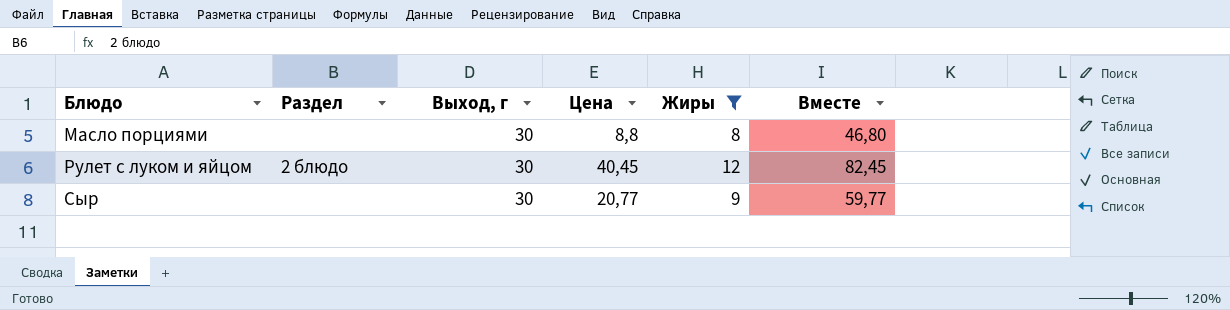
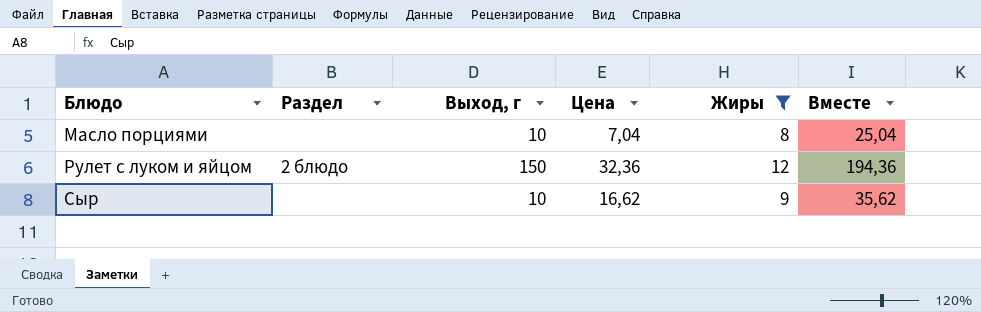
Масло порциями | Выход, г: 30 -> 10
Масло порциями | Цена: 8,8 -> 7,04
Масло порциями | Вместе: 46,80 -> 25,04
Рулет с луком и яйцом | Выход, г: 30 -> 150
Рулет с луком и яйцом | Цена: 40,45 -> 32,36
Рулет с луком и яйцом | Вместе: 82,45 -> 194,36
Сыр | Выход, г: 30 -> 10
Сыр | Цена: 20,77 -> 16,62
Сыр | Вместе: 59,77 -> 35,62

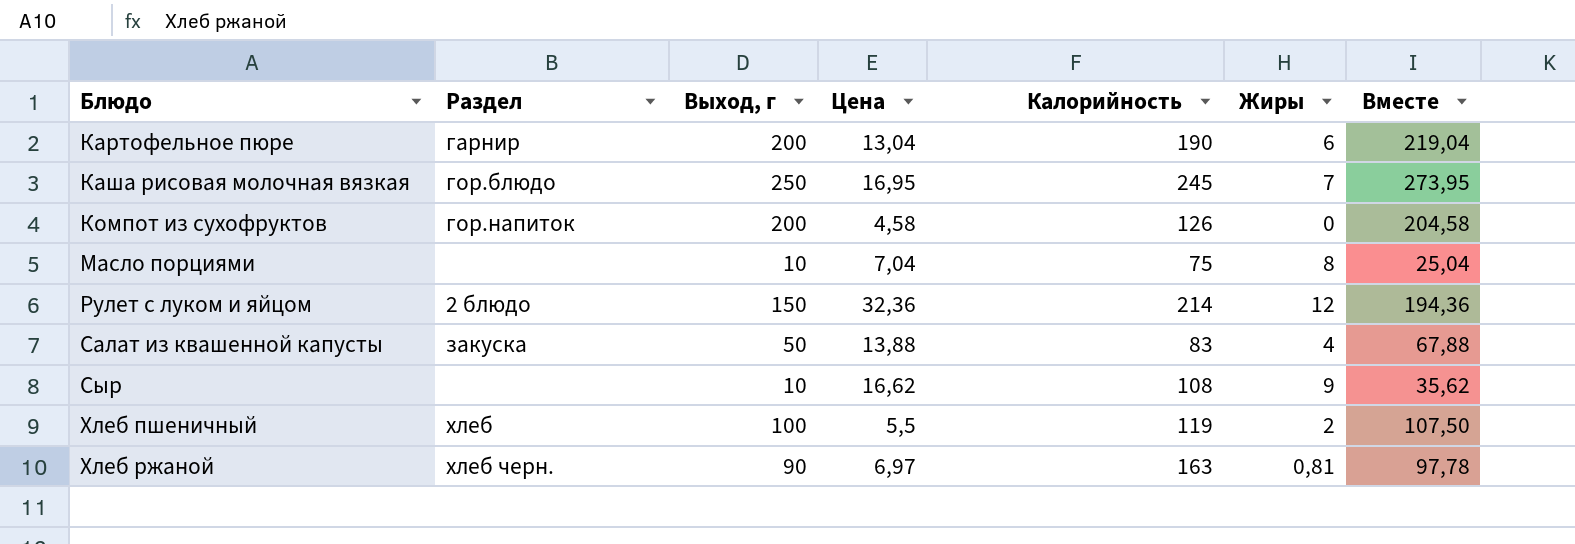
filter: Жиры >= 8 -> none
column Калорийность | position: none -> 5

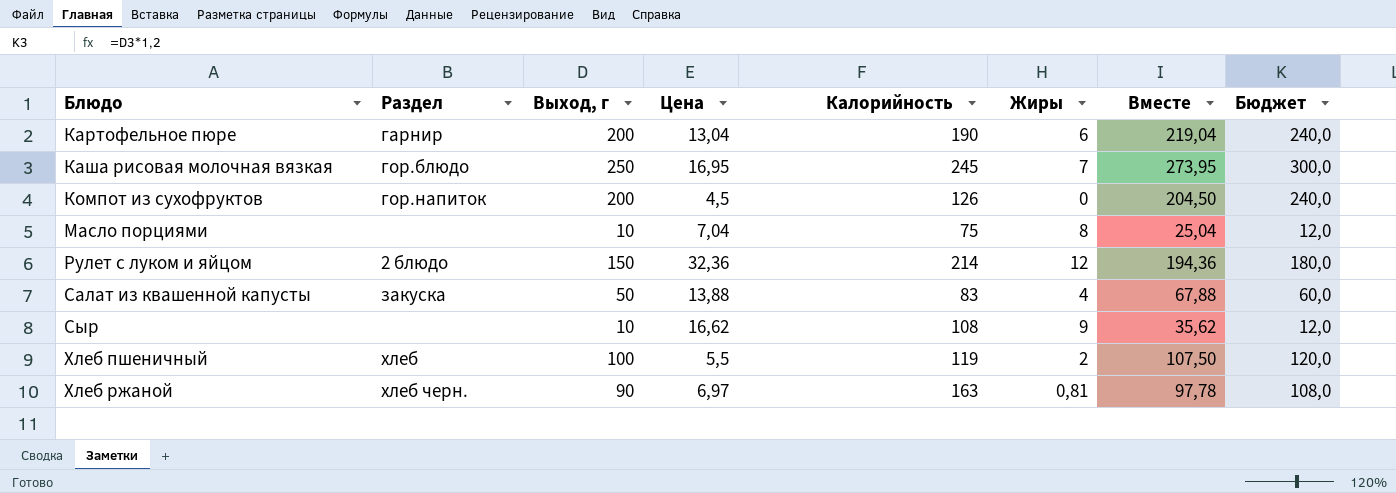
column Бюджет | formula: none -> [Выход, г] * 1,2
Компот из сухофруктов | Цена: 4,58 -> 4,5
Компот из сухофруктов | Вместе: 204,58 -> 204,50

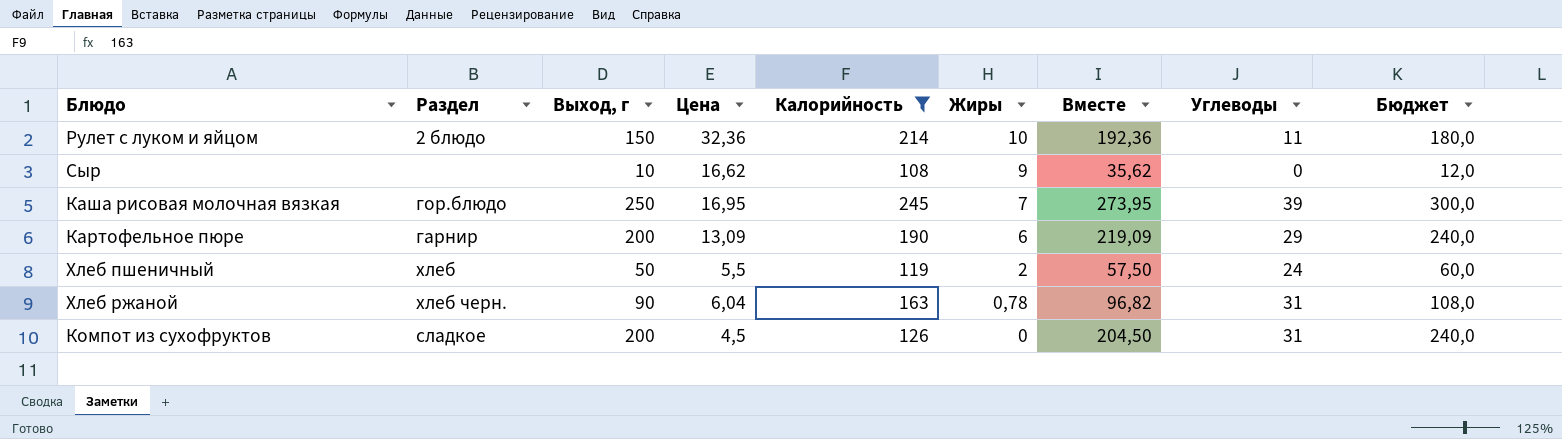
filter: none -> Калорийность >= 108
row order: Блюдо ascending -> Жиры descending
column Углеводы | position: none -> 8
Рулет с луком и яйцом | Жиры: 12 -> 10
Рулет с луком и яйцом | Вместе: 194,36 -> 192,36
Картофельное пюре | Цена: 13,04 -> 13,09
Картофельное пюре | Вместе: 219,04 -> 219,09
Хлеб пшеничный | Выход, г: 100 -> 50
Хлеб пшеничный | Вместе: 107,50 -> 57,50
Хлеб пшеничный | Бюджет: 120,0 -> 60,0
Хлеб ржаной | Цена: 6,97 -> 6,04
Хлеб ржаной | Жиры: 0,81 -> 0,78
Хлеб ржаной | Вместе: 97,78 -> 96,82
Компот из сухофруктов | Раздел: гор.напиток -> сладкое

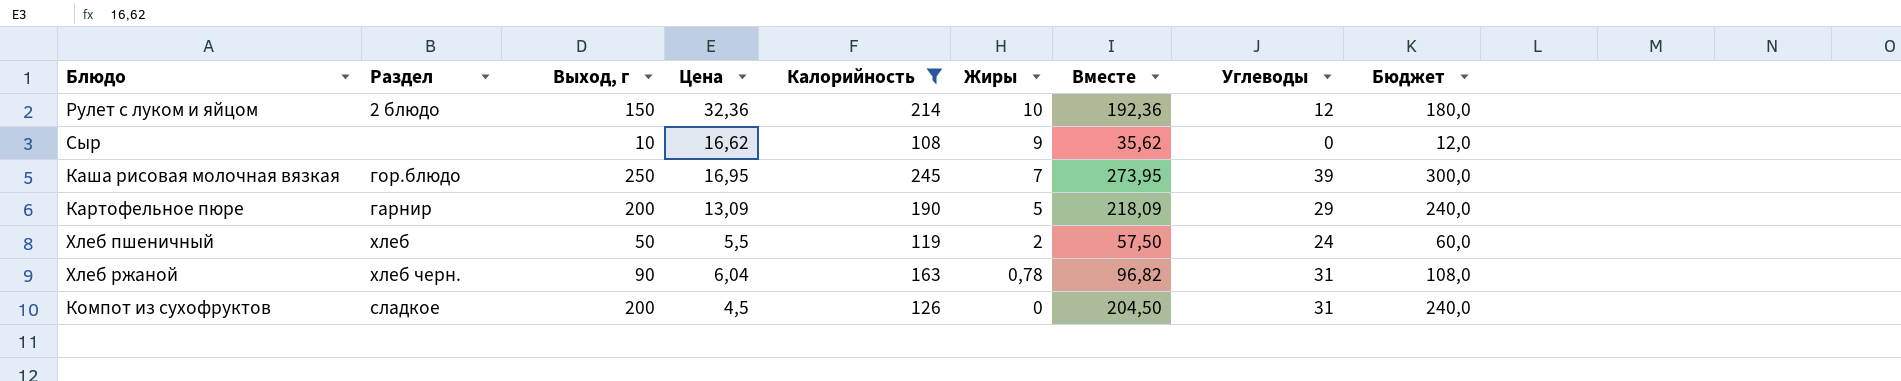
Рулет с луком и яйцом | Углеводы: 11 -> 12
Картофельное пюре | Жиры: 6 -> 5
Картофельное пюре | Вместе: 219,09 -> 218,09

